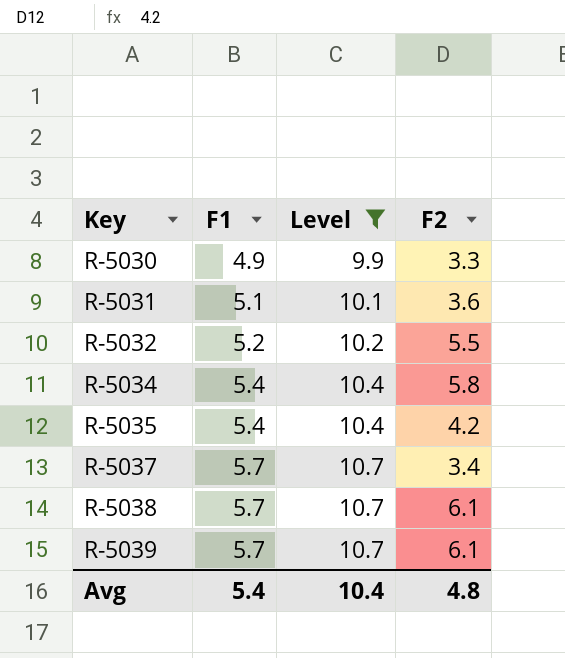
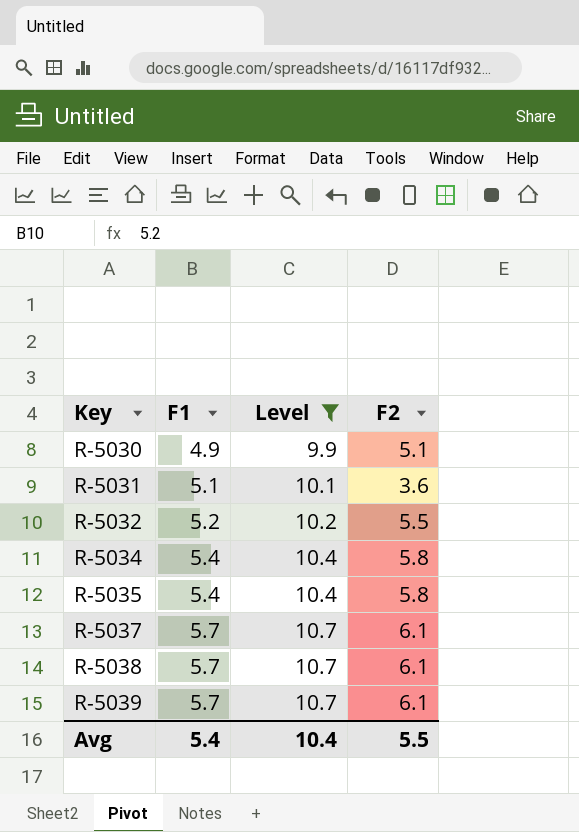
R-5030 | F2: 3.3 -> 5.1
R-5035 | F2: 4.2 -> 5.8
R-5037 | F2: 3.4 -> 6.1
Avg | F2: 4.8 -> 5.5

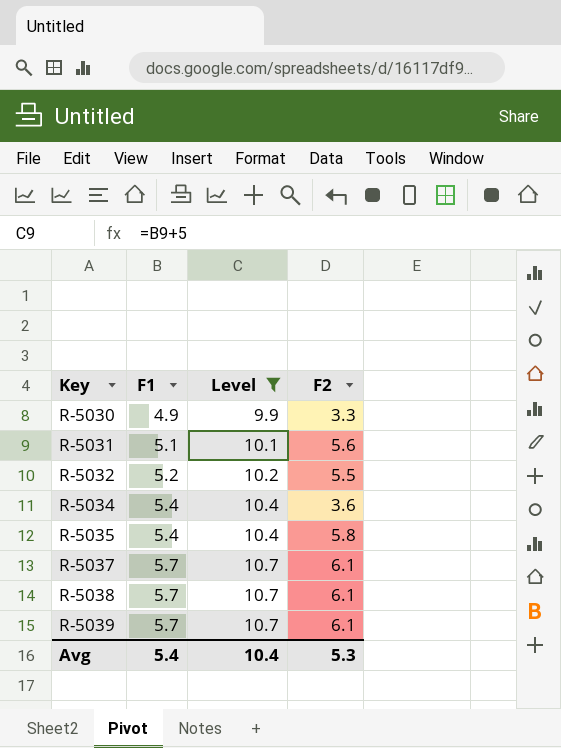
R-5030 | F2: 5.1 -> 3.3
R-5031 | F2: 3.6 -> 5.6
R-5034 | F2: 5.8 -> 3.6
Avg | F2: 5.5 -> 5.3

